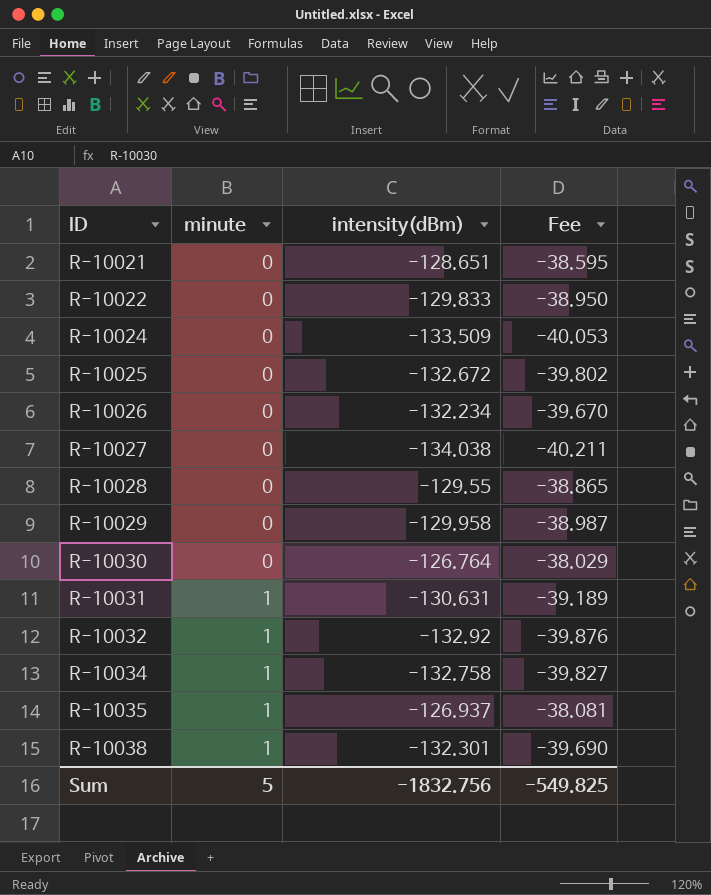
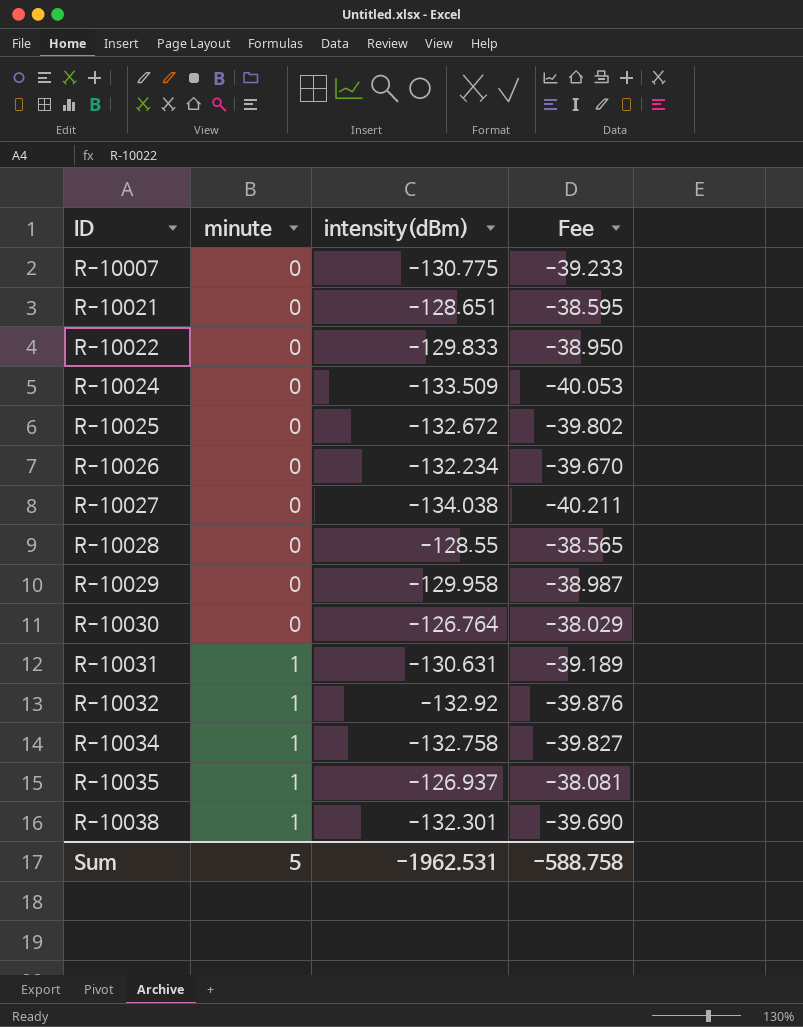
row R-10007: none -> 0 | -130.775 | -39.233
R-10028 | intensity(dBm): -129.55 -> -128.55
R-10028 | Fee: -38.865 -> -38.565
Sum | intensity(dBm): -1832.756 -> -1962.531
Sum | Fee: -549.825 -> -588.758

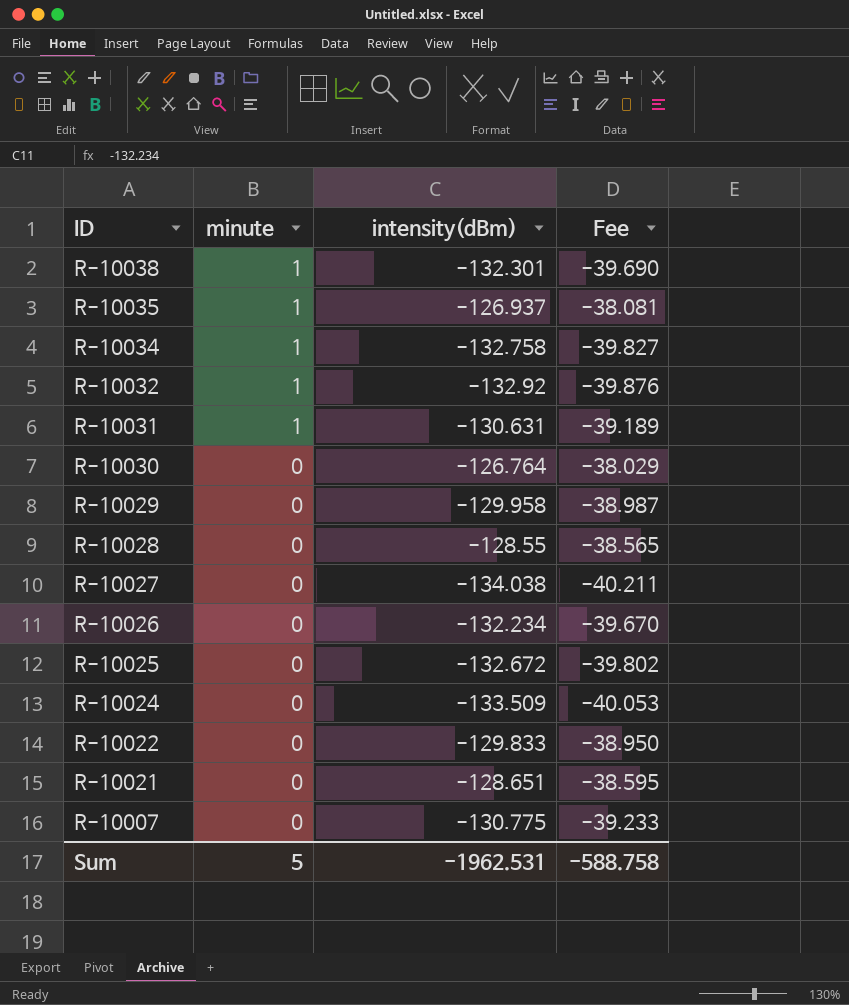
row order: ID ascending -> ID descending

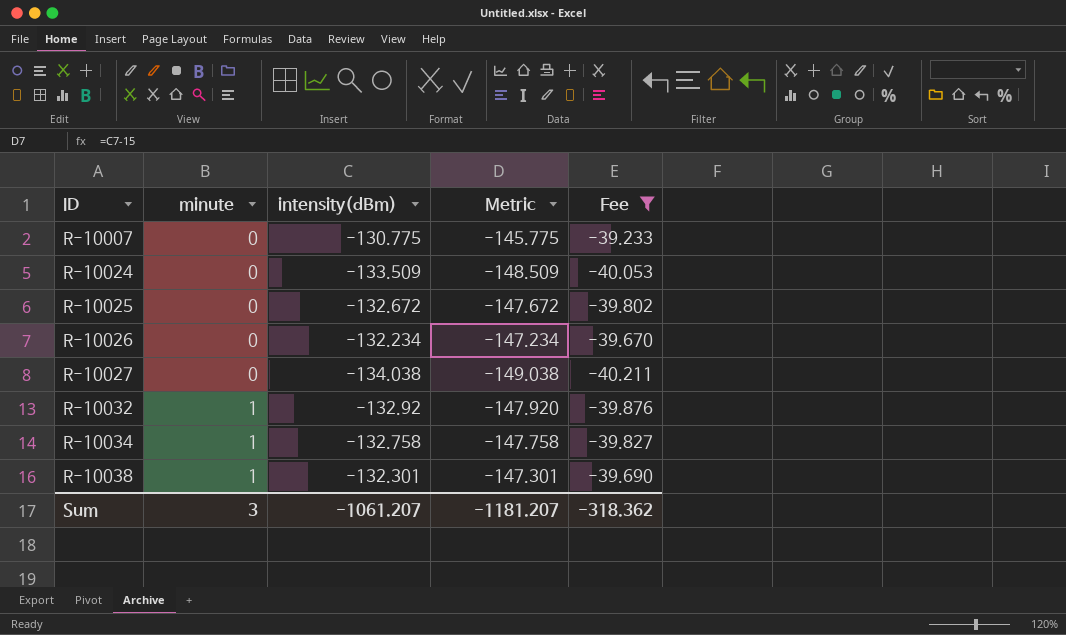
filter: none -> Fee <= -39.233
row order: ID descending -> ID ascending
column Metric | formula: none -> [intensity(dBm)] - 15
Sum | minute: 5 -> 3
Sum | intensity(dBm): -1962.531 -> -1061.207
Sum | Fee: -588.758 -> -318.362

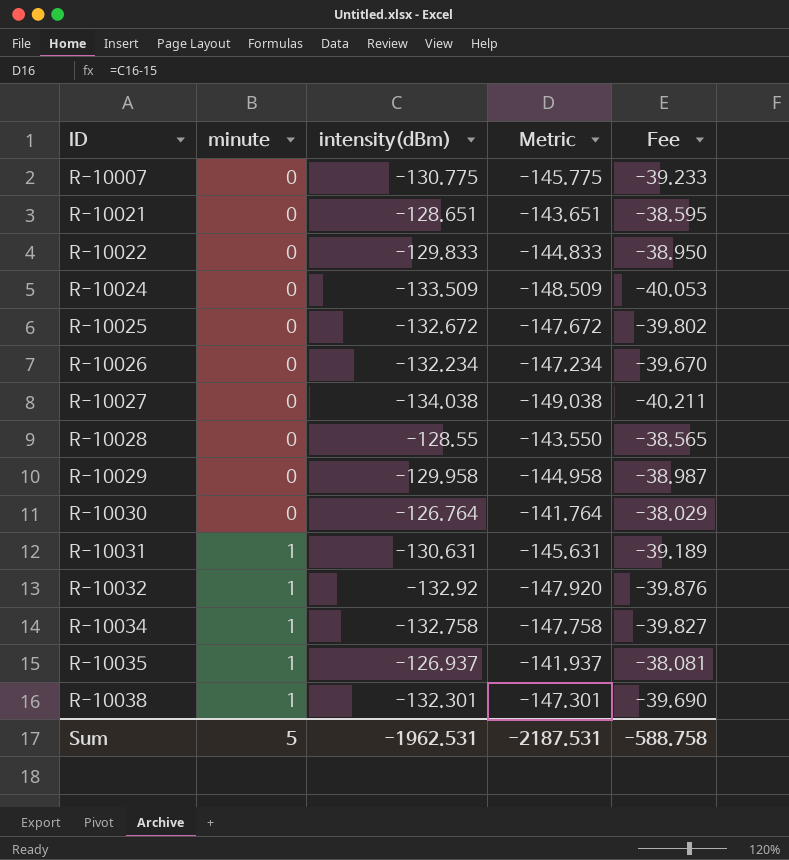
filter: Fee <= -39.233 -> none
Sum | minute: 3 -> 5
Sum | intensity(dBm): -1061.207 -> -1962.531
Sum | Metric: -1181.207 -> -2187.531
Sum | Fee: -318.362 -> -588.758

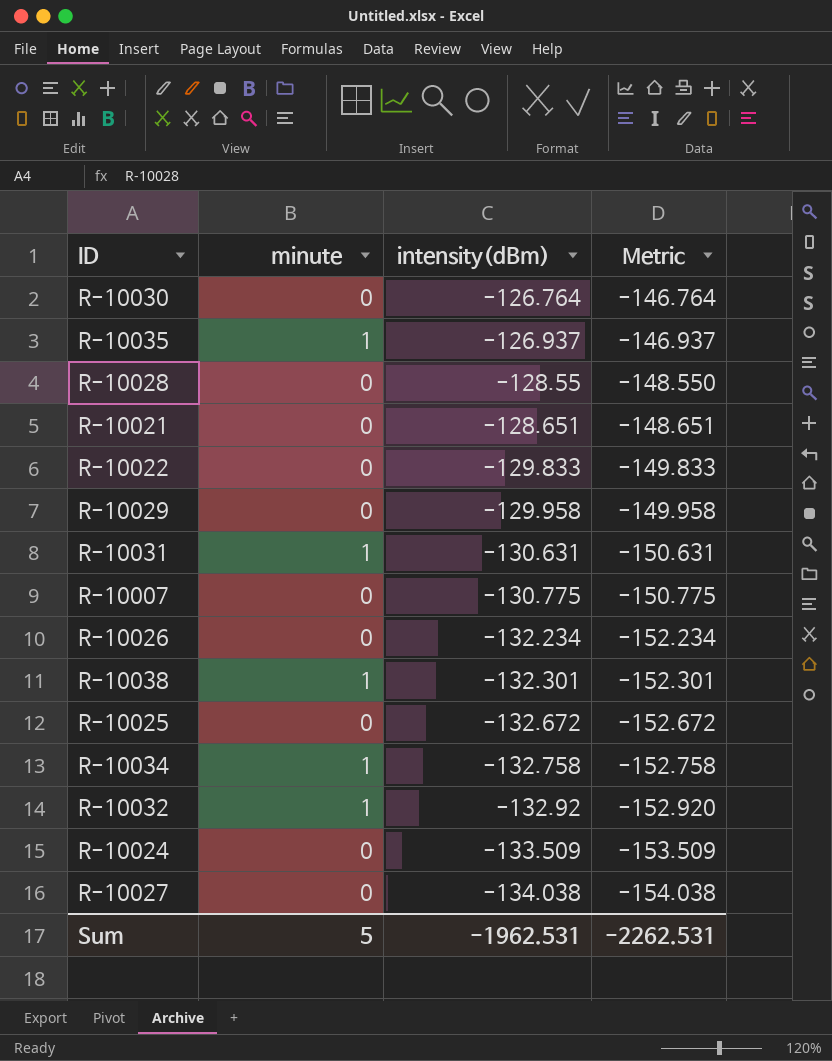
row order: ID ascending -> intensity(dBm) descending
column Fee | formula: [intensity(dBm)] * 0.3 -> none
column Metric | formula: [intensity(dBm)] - 15 -> [intensity(dBm)] - 20
Sum | Metric: -2187.531 -> -2262.531

